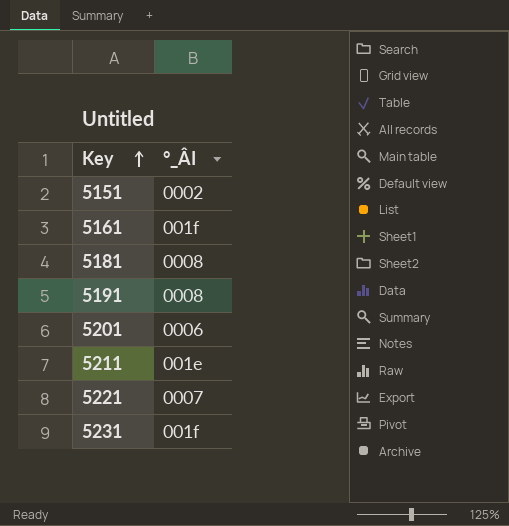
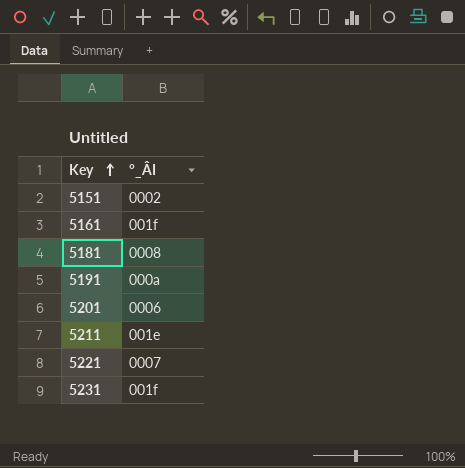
5191 | °_ÂI: 0008 -> 000a

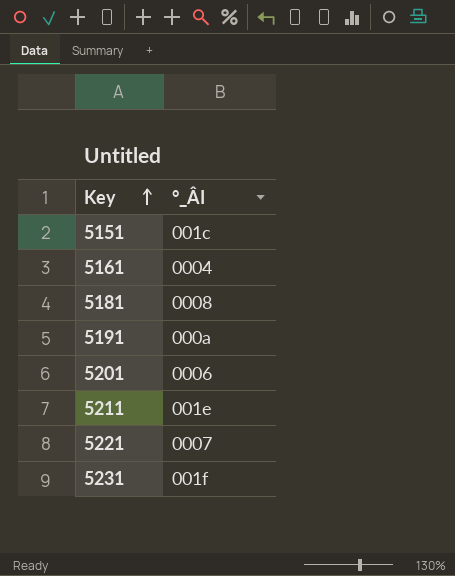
5151 | °_ÂI: 0002 -> 001c
5161 | °_ÂI: 001f -> 0004

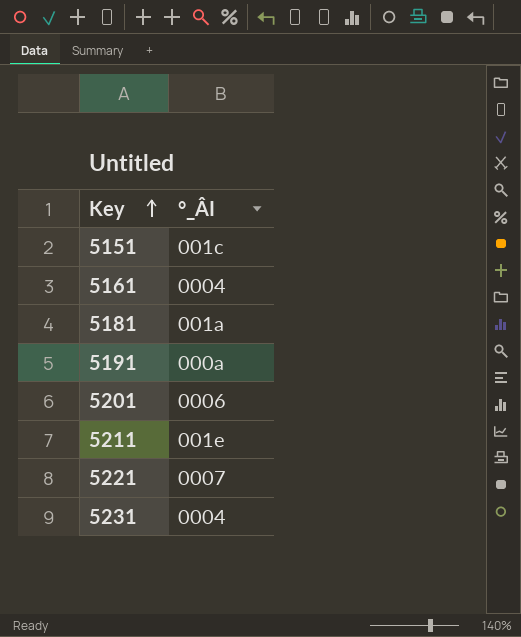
5181 | °_ÂI: 0008 -> 001a
5231 | °_ÂI: 001f -> 0004

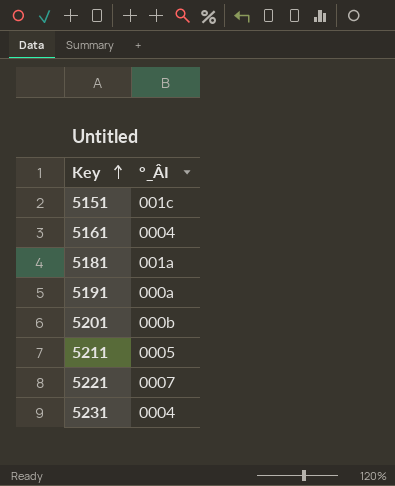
5201 | °_ÂI: 0006 -> 000b
5211 | °_ÂI: 001e -> 0005

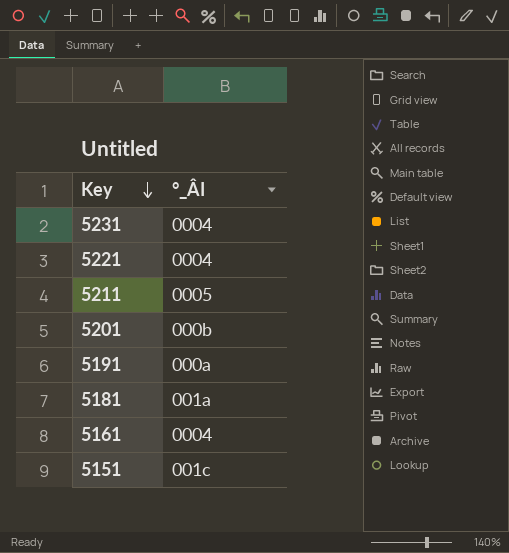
row order: Key ascending -> Key descending
5221 | °_ÂI: 0007 -> 0004

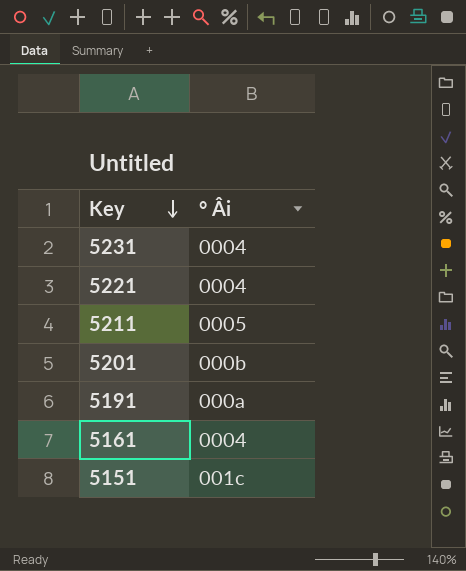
column name: °_ÂI -> ° Âi
row 5181: 001a -> none

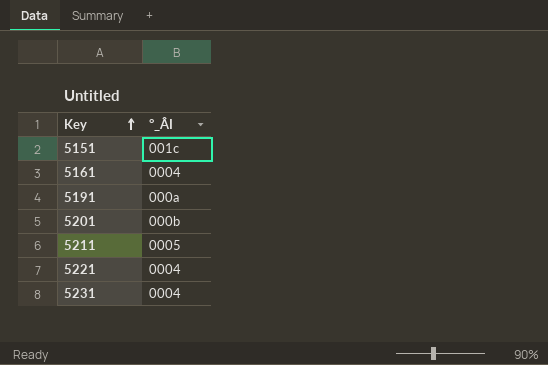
row order: Key descending -> Key ascending
column name: ° Âi -> °_ÂI

